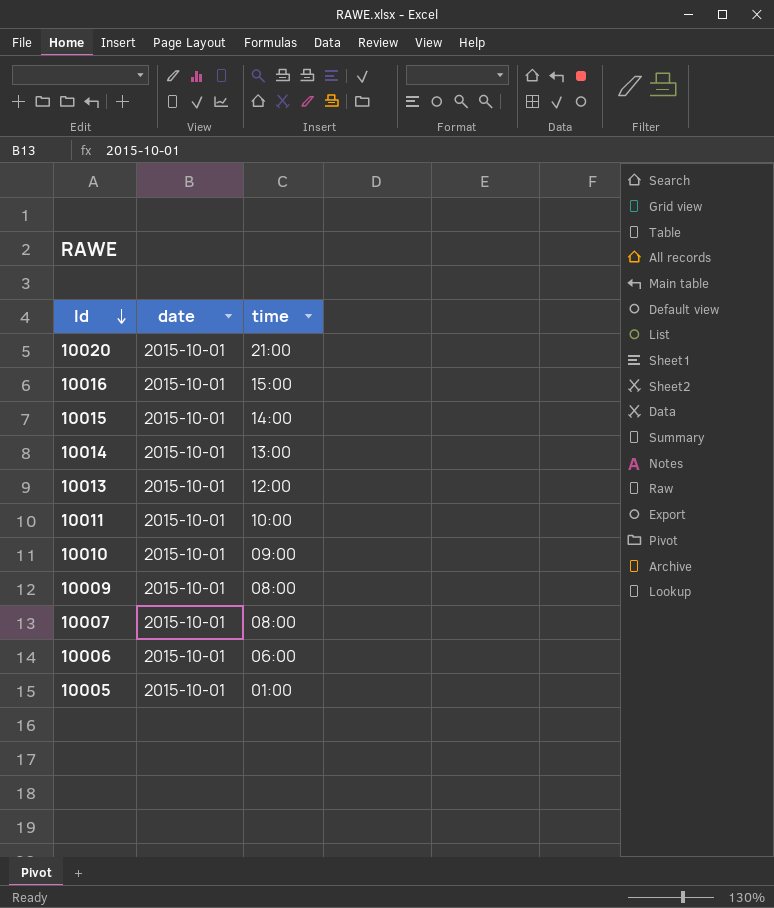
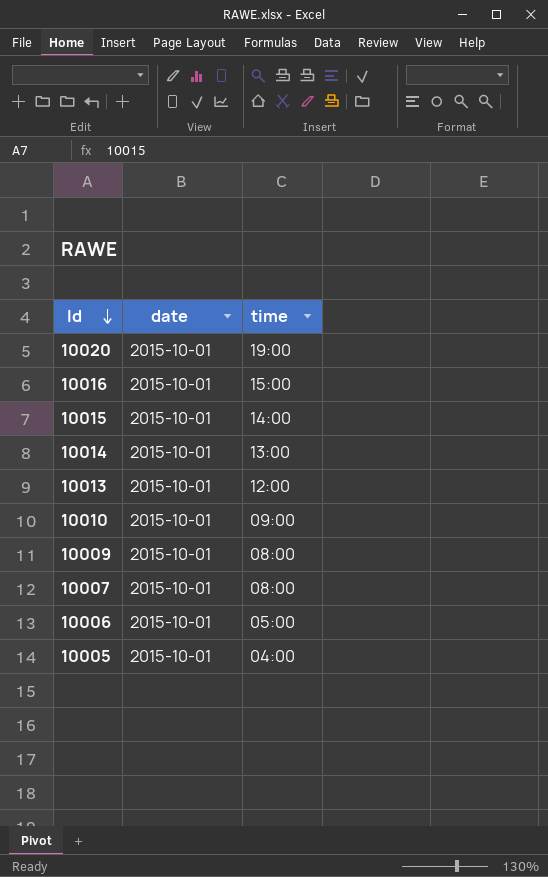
row 10011: 2015-10-01 | 10:00 -> none
10020 | time: 21:00 -> 19:00
10006 | time: 06:00 -> 05:00
10005 | time: 01:00 -> 04:00

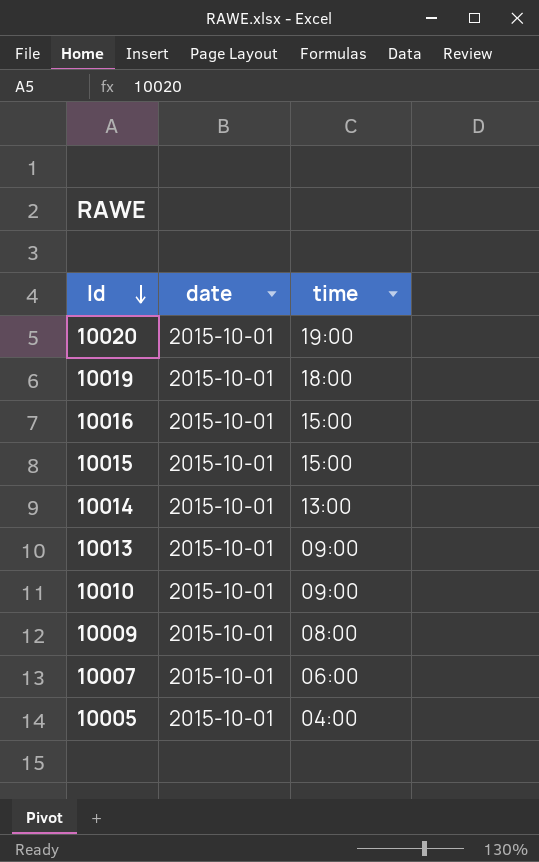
row 10006: 2015-10-01 | 05:00 -> none
row 10019: none -> 2015-10-01 | 18:00
10015 | time: 14:00 -> 15:00
10013 | time: 12:00 -> 09:00
10007 | time: 08:00 -> 06:00

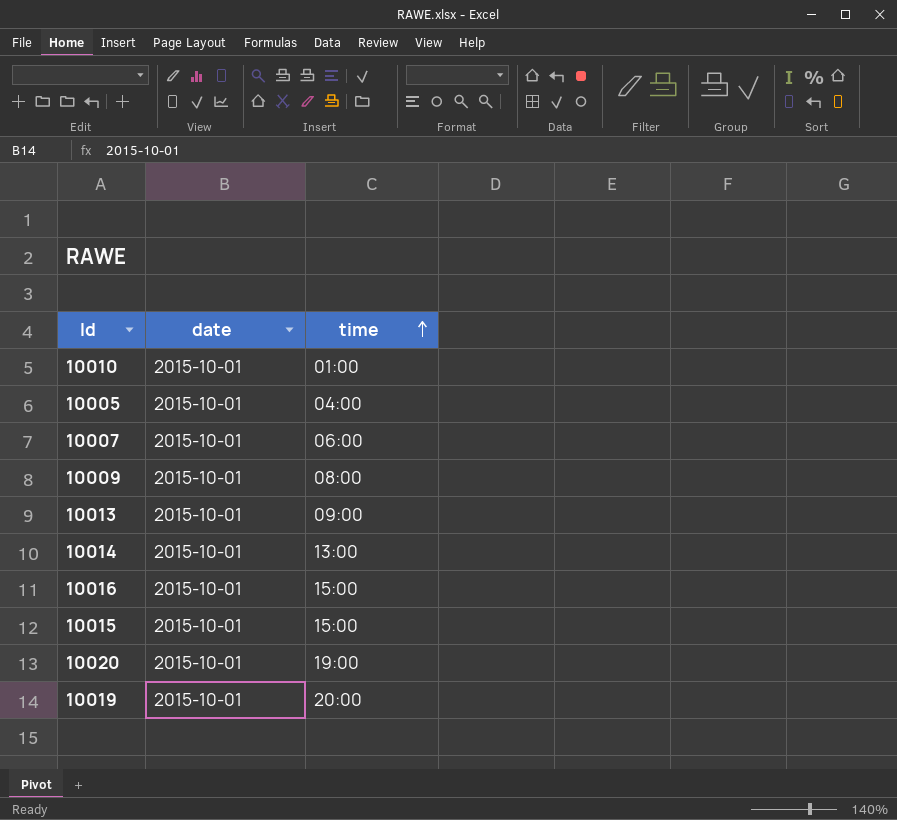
row order: Id descending -> time ascending
10010 | time: 09:00 -> 01:00
10019 | time: 18:00 -> 20:00

